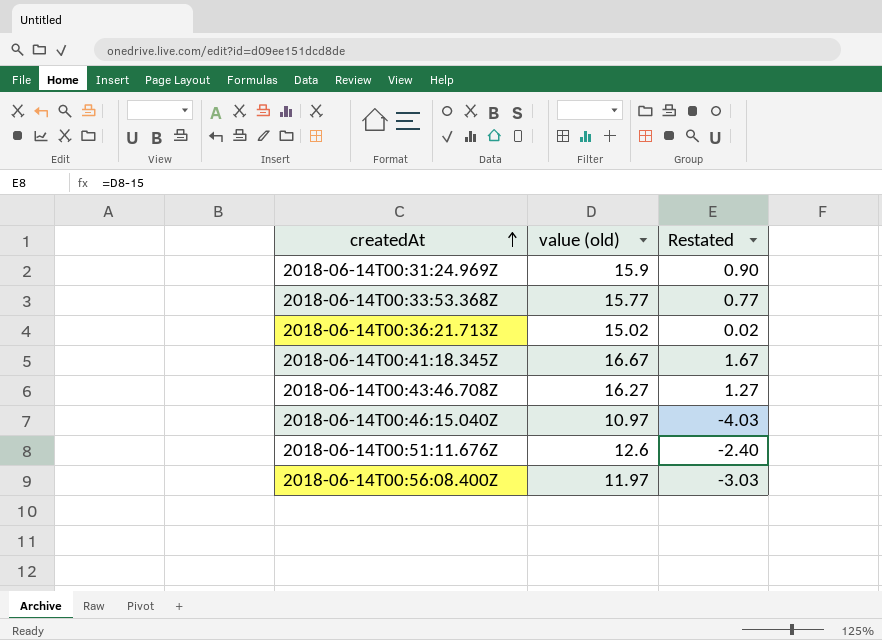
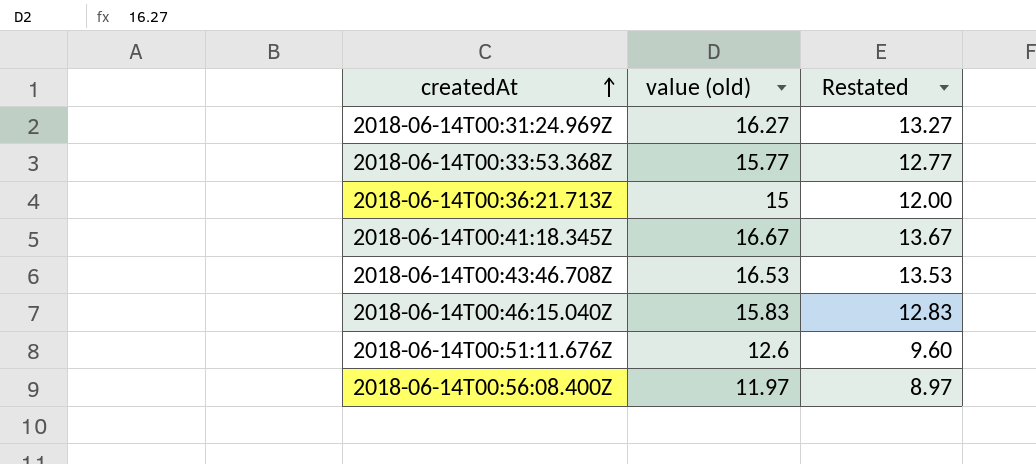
column Restated | formula: [value (old)] - 15 -> [value (old)] - 3
2018-06-14T00:31:24.969Z | value (old): 15.9 -> 16.27
2018-06-14T00:36:21.713Z | value (old): 15.02 -> 15
2018-06-14T00:43:46.708Z | value (old): 16.27 -> 16.53
2018-06-14T00:46:15.040Z | value (old): 10.97 -> 15.83

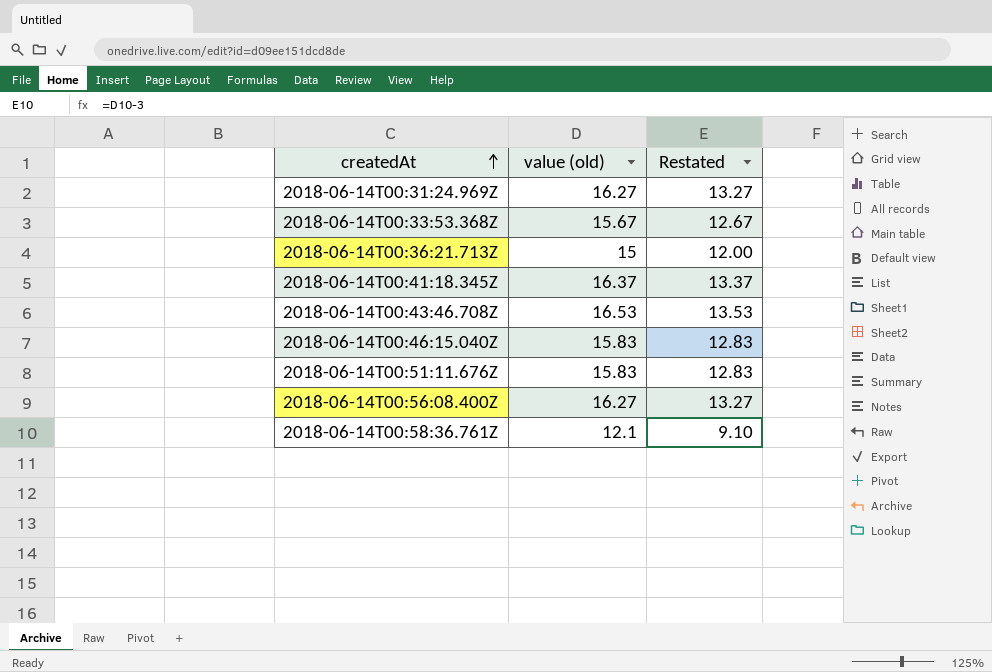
2018-06-14T00:33:53.368Z | value (old): 15.77 -> 15.67
2018-06-14T00:33:53.368Z | Restated: 12.77 -> 12.67
2018-06-14T00:41:18.345Z | value (old): 16.67 -> 16.37
2018-06-14T00:41:18.345Z | Restated: 13.67 -> 13.37
2018-06-14T00:51:11.676Z | value (old): 12.6 -> 15.83
2018-06-14T00:51:11.676Z | Restated: 9.60 -> 12.83
2018-06-14T00:56:08.400Z | value (old): 11.97 -> 16.27
2018-06-14T00:56:08.400Z | Restated: 8.97 -> 13.27
row 2018-06-14T00:58:36.761Z: none -> 12.1 | 9.10

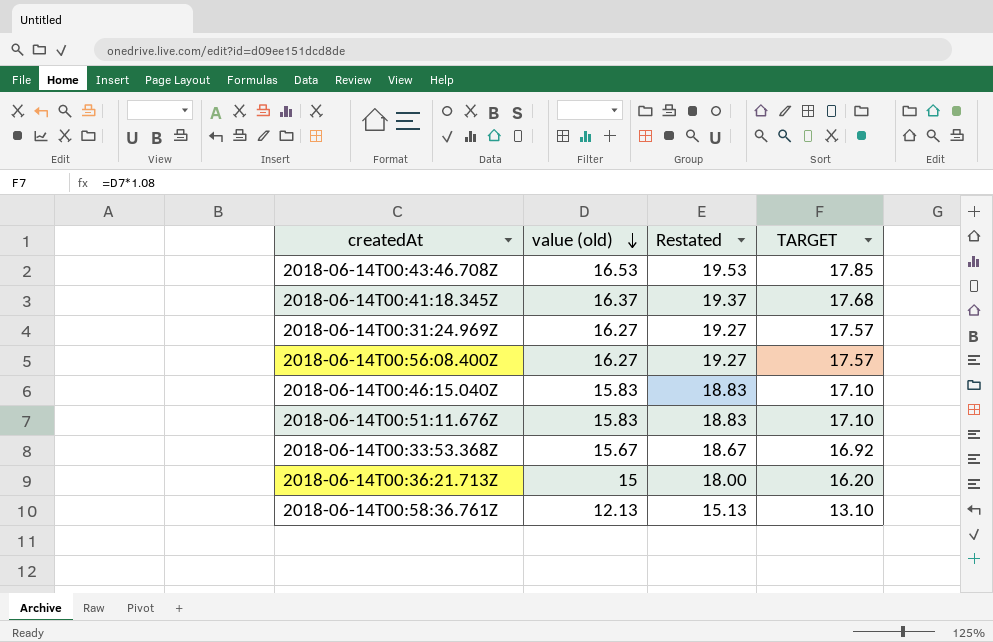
row order: createdAt ascending -> value (old) descending
column Restated | formula: [value (old)] - 3 -> [value (old)] + 3
column TARGET | formula: none -> [value (old)] * 1.08
2018-06-14T00:58:36.761Z | value (old): 12.1 -> 12.13

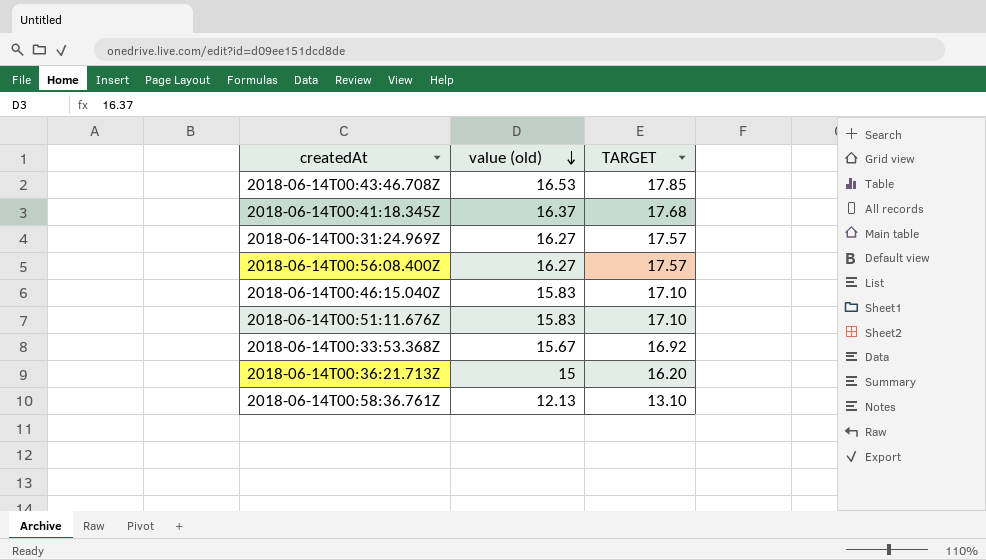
column Restated | formula: [value (old)] + 3 -> none

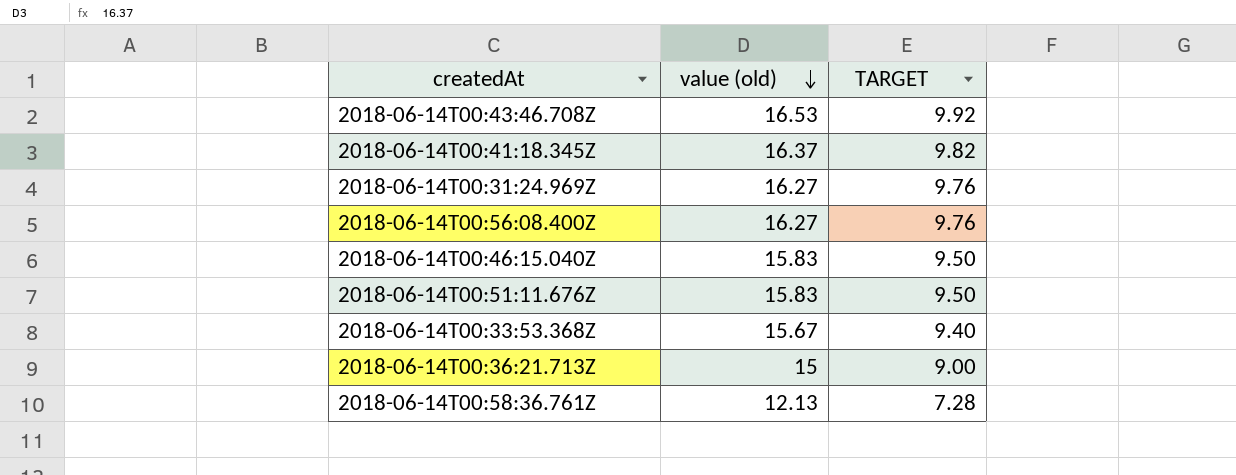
column TARGET | formula: [value (old)] * 1.08 -> [value (old)] * 0.6

